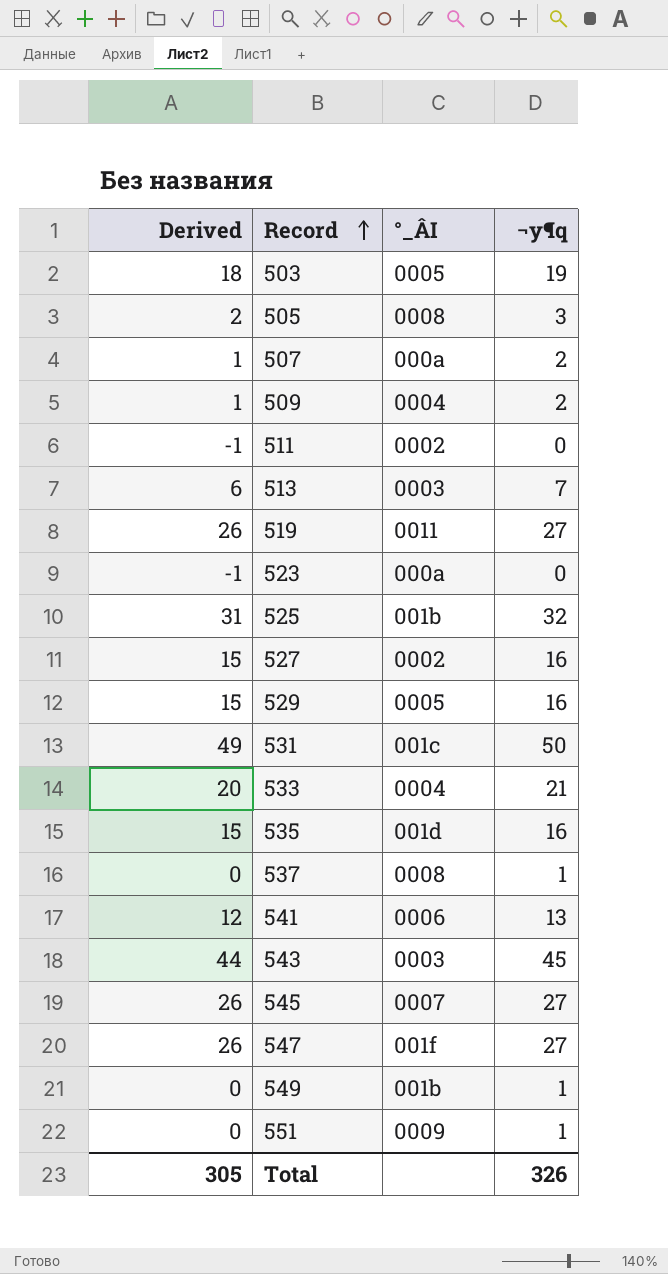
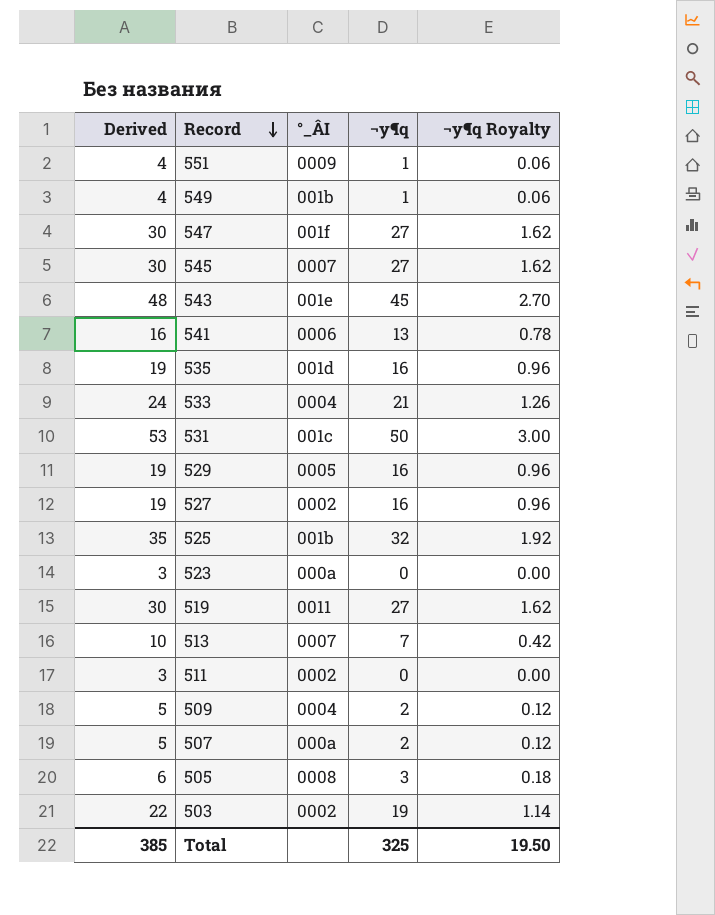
row order: Record ascending -> Record descending
column Derived | formula: [¬y¶q] - 1 -> [¬y¶q] + 3
column ¬y¶q Royalty | formula: none -> [¬y¶q] * 0.06
row 537: 0 | 0008 | 1 -> none
543 | °_ÂI: 0003 -> 001e
513 | °_ÂI: 0003 -> 0007
503 | °_ÂI: 0005 -> 0002
Total | Derived: 305 -> 385
Total | ¬y¶q: 326 -> 325

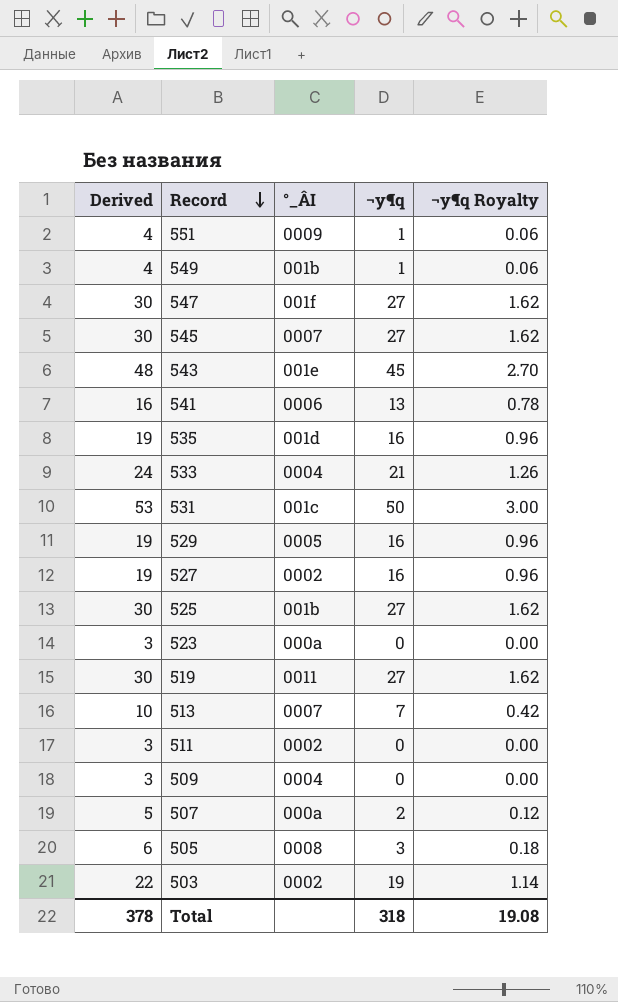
525 | Derived: 35 -> 30
525 | ¬y¶q: 32 -> 27
525 | ¬y¶q Royalty: 1.92 -> 1.62
509 | Derived: 5 -> 3
509 | ¬y¶q: 2 -> 0
509 | ¬y¶q Royalty: 0.12 -> 0.00
Total | Derived: 385 -> 378
Total | ¬y¶q: 325 -> 318
Total | ¬y¶q Royalty: 19.50 -> 19.08

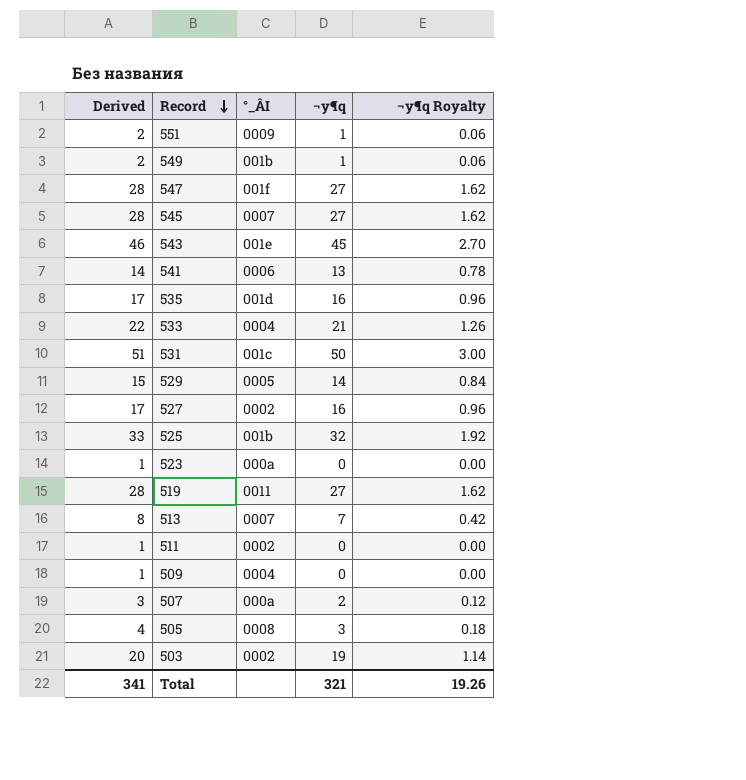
column Derived | formula: [¬y¶q] + 3 -> [¬y¶q] + 1
529 | ¬y¶q: 16 -> 14
529 | ¬y¶q Royalty: 0.96 -> 0.84
525 | ¬y¶q: 27 -> 32
525 | ¬y¶q Royalty: 1.62 -> 1.92
Total | Derived: 378 -> 341
Total | ¬y¶q: 318 -> 321
Total | ¬y¶q Royalty: 19.08 -> 19.26

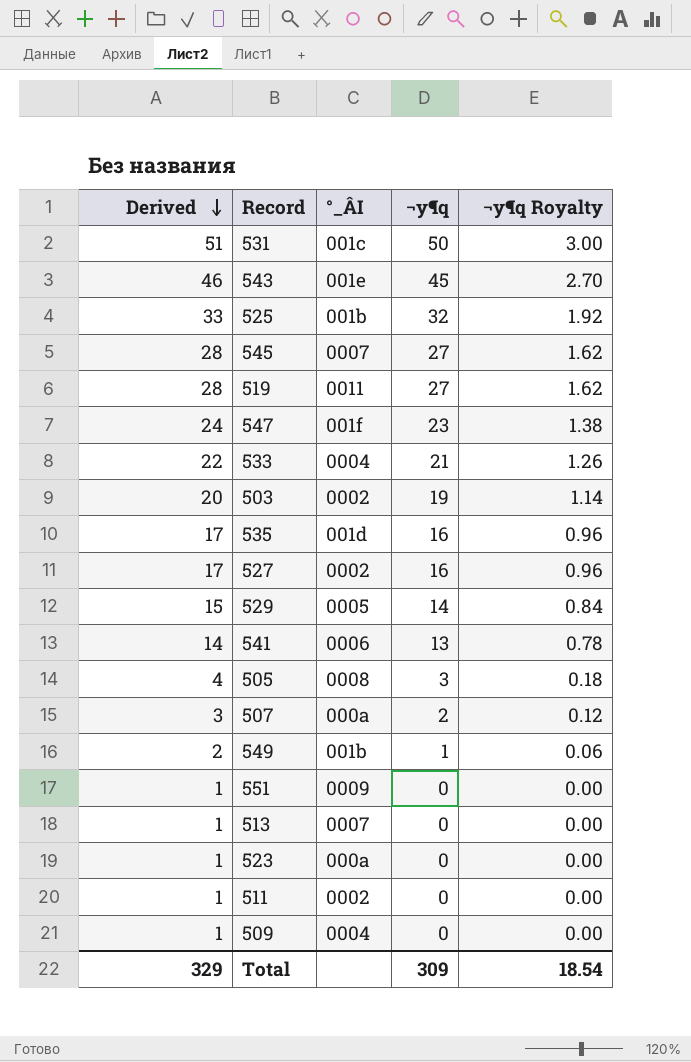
row order: Record descending -> Derived descending
547 | Derived: 28 -> 24
547 | ¬y¶q: 27 -> 23
547 | ¬y¶q Royalty: 1.62 -> 1.38
551 | Derived: 2 -> 1
551 | ¬y¶q: 1 -> 0
551 | ¬y¶q Royalty: 0.06 -> 0.00
513 | Derived: 8 -> 1
513 | ¬y¶q: 7 -> 0
513 | ¬y¶q Royalty: 0.42 -> 0.00
Total | Derived: 341 -> 329
Total | ¬y¶q: 321 -> 309
Total | ¬y¶q Royalty: 19.26 -> 18.54

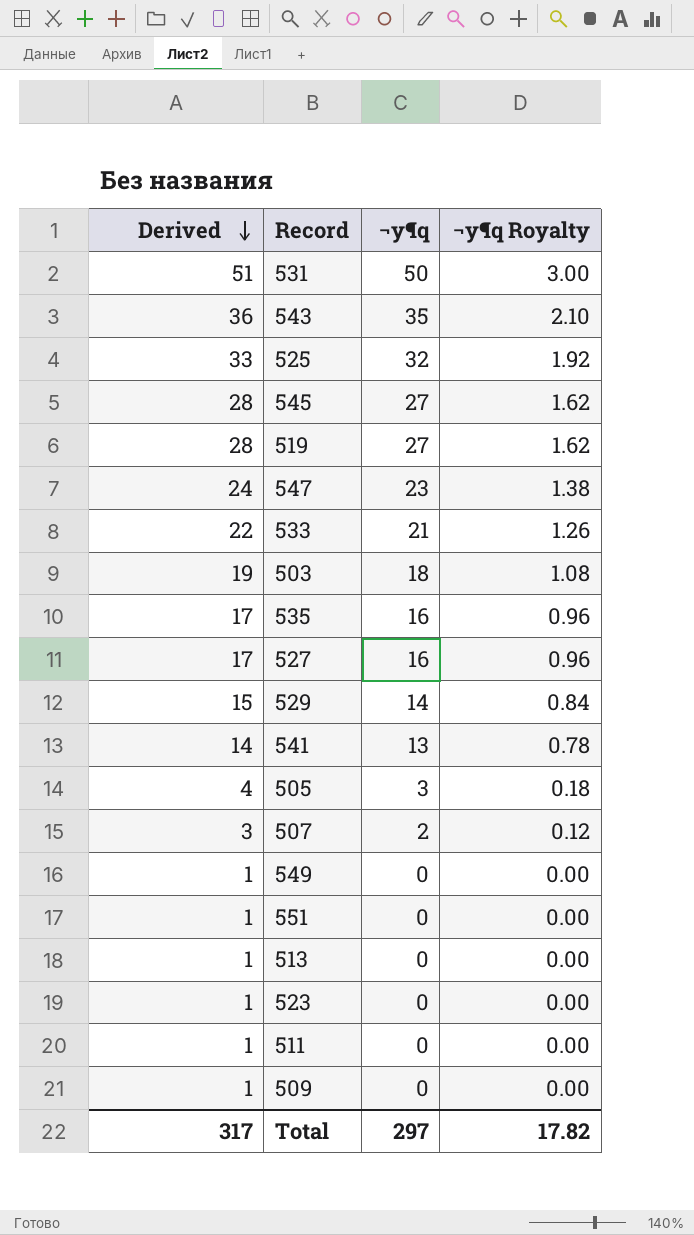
column °_ÂI | position: 3 -> none
543 | Derived: 46 -> 36
543 | ¬y¶q: 45 -> 35
543 | ¬y¶q Royalty: 2.70 -> 2.10
503 | Derived: 20 -> 19
503 | ¬y¶q: 19 -> 18
503 | ¬y¶q Royalty: 1.14 -> 1.08
549 | Derived: 2 -> 1
549 | ¬y¶q: 1 -> 0
549 | ¬y¶q Royalty: 0.06 -> 0.00
Total | Derived: 329 -> 317
Total | ¬y¶q: 309 -> 297
Total | ¬y¶q Royalty: 18.54 -> 17.82

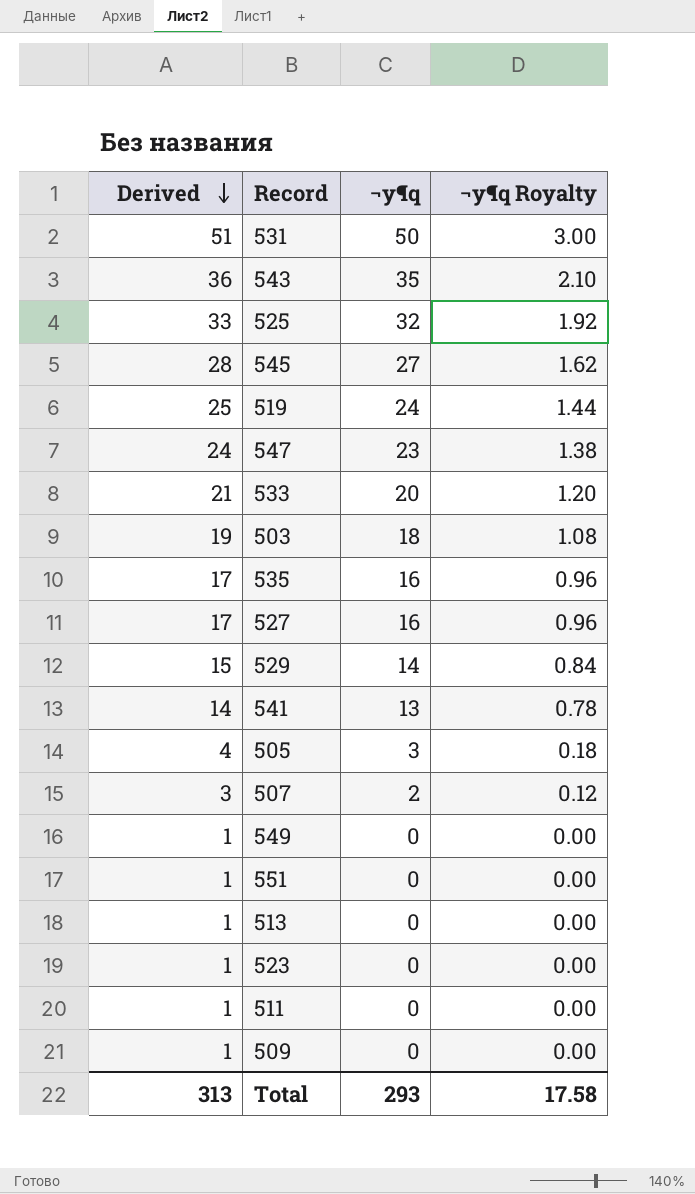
519 | Derived: 28 -> 25
519 | ¬y¶q: 27 -> 24
519 | ¬y¶q Royalty: 1.62 -> 1.44
533 | Derived: 22 -> 21
533 | ¬y¶q: 21 -> 20
533 | ¬y¶q Royalty: 1.26 -> 1.20
Total | Derived: 317 -> 313
Total | ¬y¶q: 297 -> 293
Total | ¬y¶q Royalty: 17.82 -> 17.58

